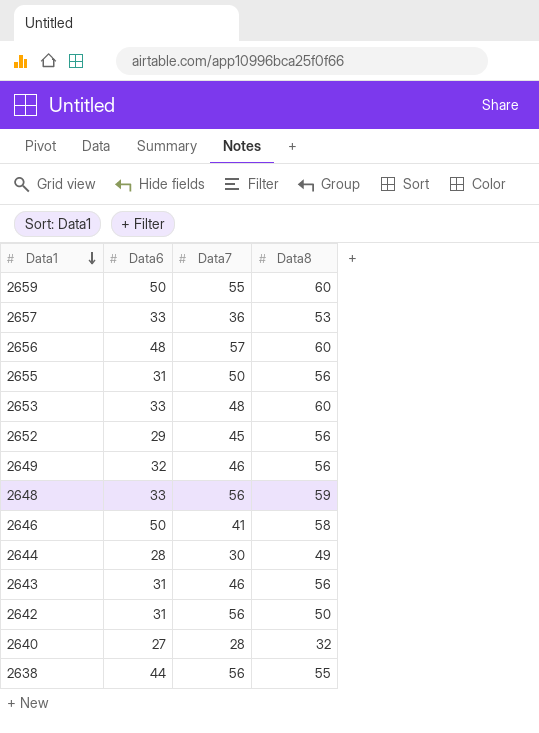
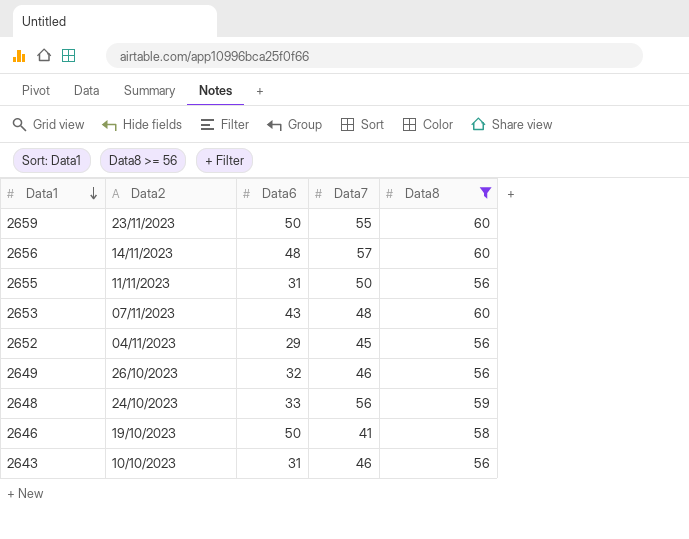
filter: none -> Data8 >= 56
column Data2 | position: none -> 2
2653 | Data6: 33 -> 43

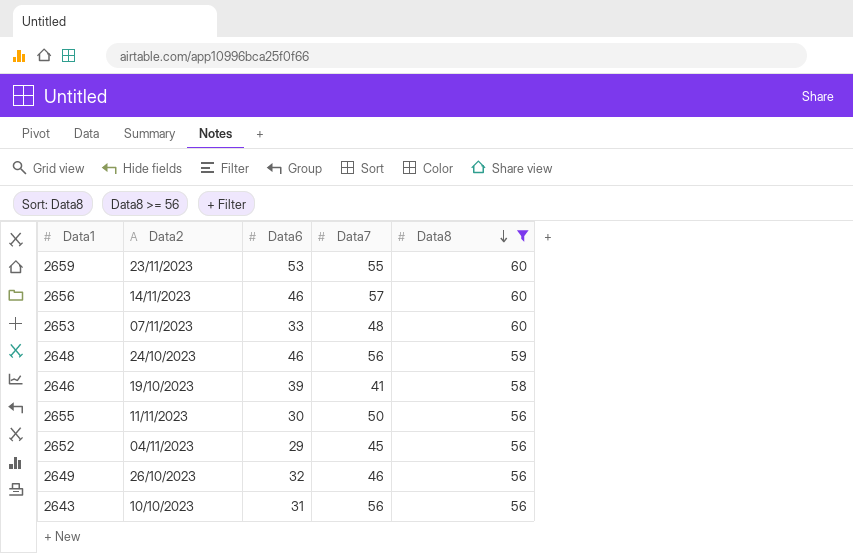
row order: Data1 descending -> Data8 descending
2659 | Data6: 50 -> 53
2656 | Data6: 48 -> 46
2653 | Data6: 43 -> 33
2648 | Data6: 33 -> 46
2646 | Data6: 50 -> 39
2655 | Data6: 31 -> 30
2643 | Data7: 46 -> 56

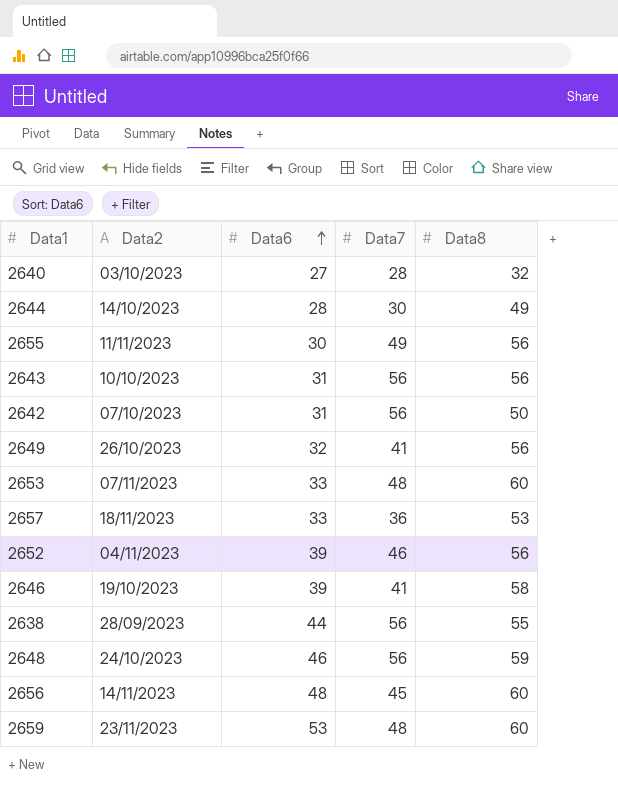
filter: Data8 >= 56 -> none
row order: Data8 descending -> Data6 ascending
2655 | Data7: 50 -> 49
2649 | Data7: 46 -> 41
2652 | Data6: 29 -> 39
2652 | Data7: 45 -> 46
2656 | Data6: 46 -> 48
2656 | Data7: 57 -> 45
2659 | Data7: 55 -> 48

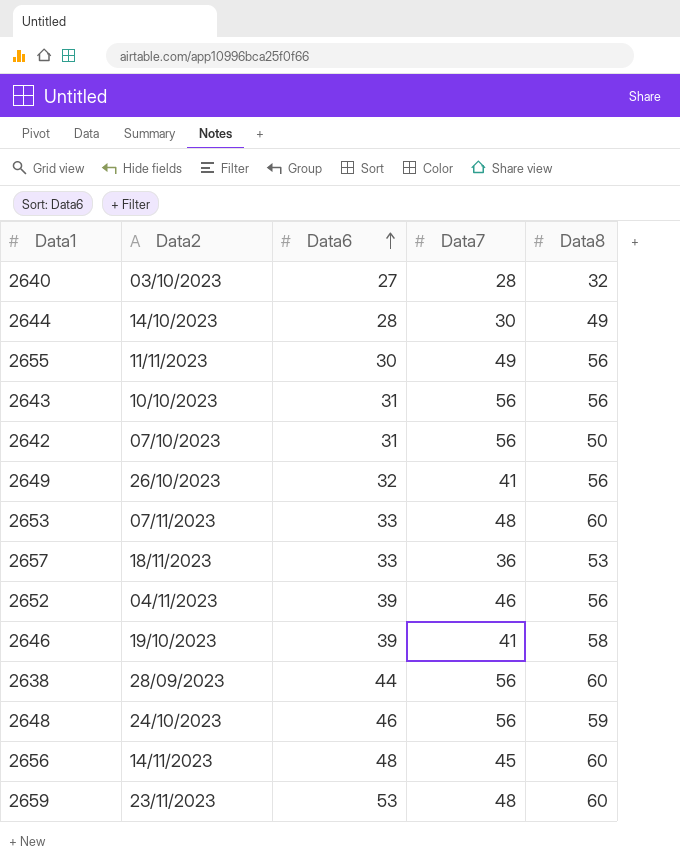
2638 | Data8: 55 -> 60

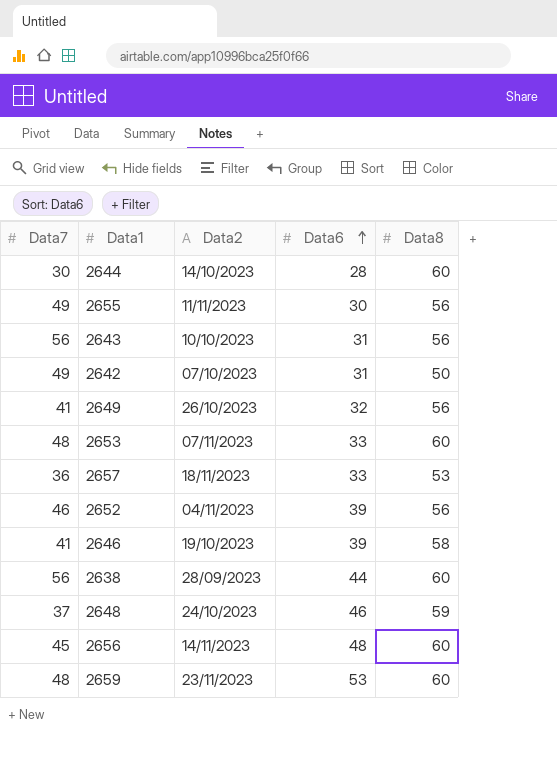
column Data7 | position: 4 -> 1
row 2640: 03/10/2023 | 27 | 28 | 32 -> none
2644 | Data8: 49 -> 60
2642 | Data7: 56 -> 49
2648 | Data7: 56 -> 37

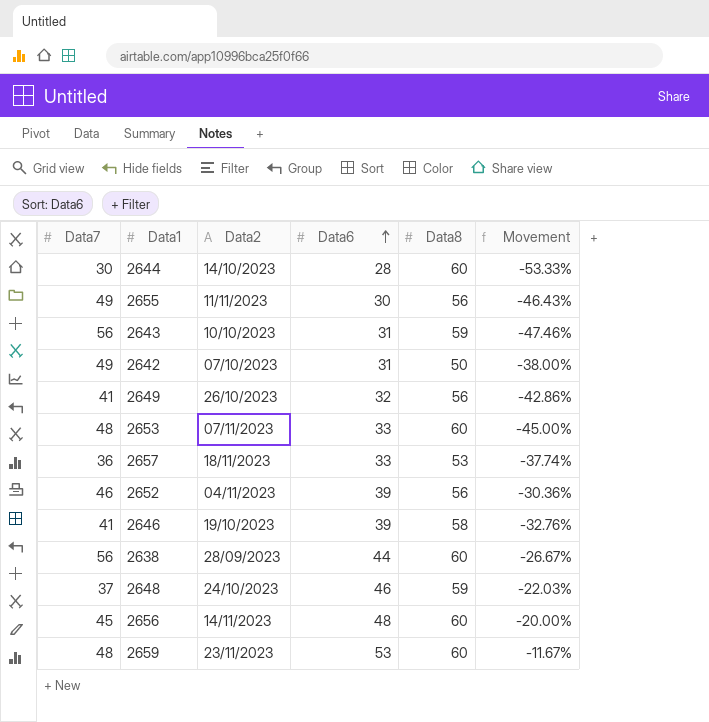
column Movement | formula: none -> ([Data6] - [Data8]) / [Data8]
2643 | Data8: 56 -> 59

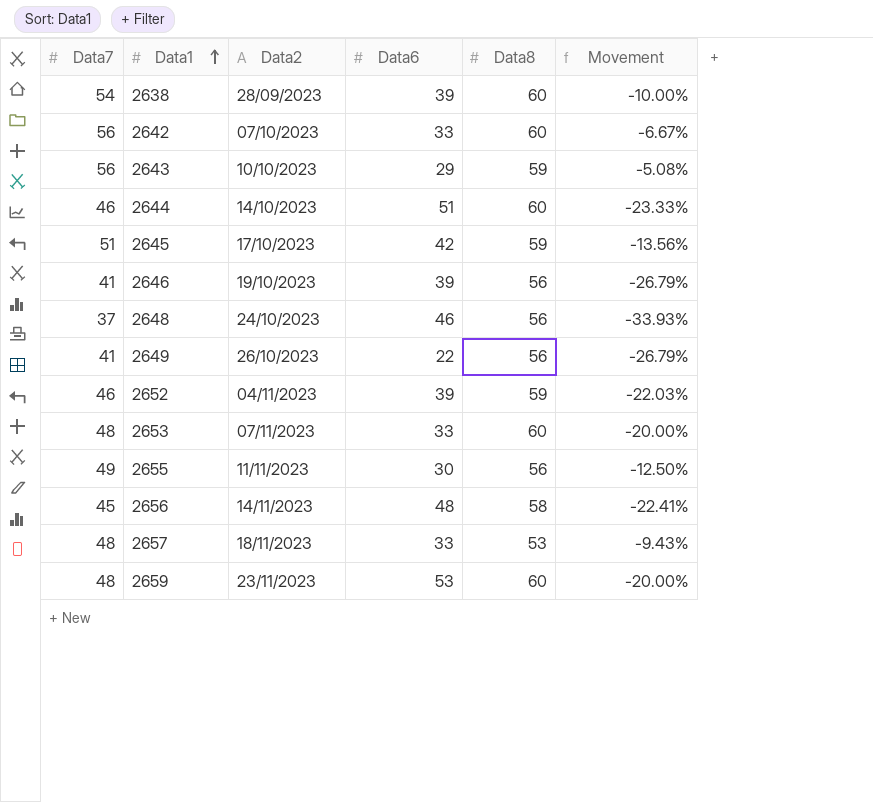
row order: Data6 ascending -> Data1 ascending
column Movement | formula: ([Data6] - [Data8]) / [Data8] -> ([Data7] - [Data8]) / [Data8]
2638 | Data7: 56 -> 54
2638 | Data6: 44 -> 39
2642 | Data7: 49 -> 56
2642 | Data6: 31 -> 33
2642 | Data8: 50 -> 60
2643 | Data6: 31 -> 29
2644 | Data7: 30 -> 46
2644 | Data6: 28 -> 51
row 2645: none -> 51 | 17/10/2023 | 42 | 59 | -13.56%
2646 | Data8: 58 -> 56
2648 | Data8: 59 -> 56
2649 | Data6: 32 -> 22
2652 | Data8: 56 -> 59
2656 | Data8: 60 -> 58
2657 | Data7: 36 -> 48

